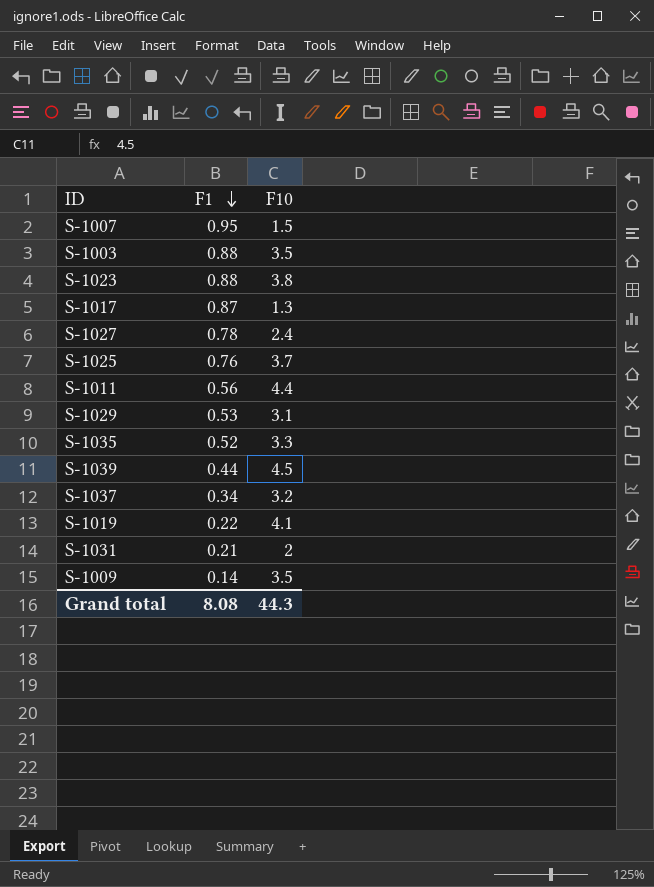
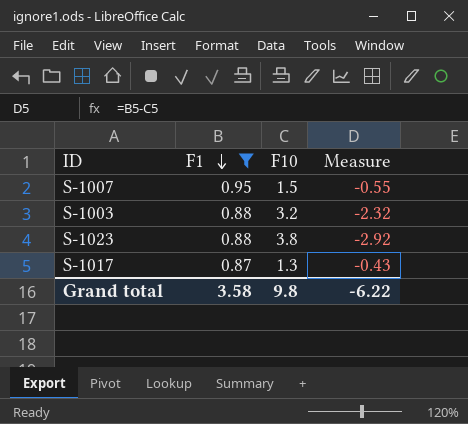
filter: none -> F1 >= 0.87
column Measure | formula: none -> [F1] - [F10]
S-1003 | F10: 3.5 -> 3.2
Grand total | F1: 8.08 -> 3.58
Grand total | F10: 44.3 -> 9.8

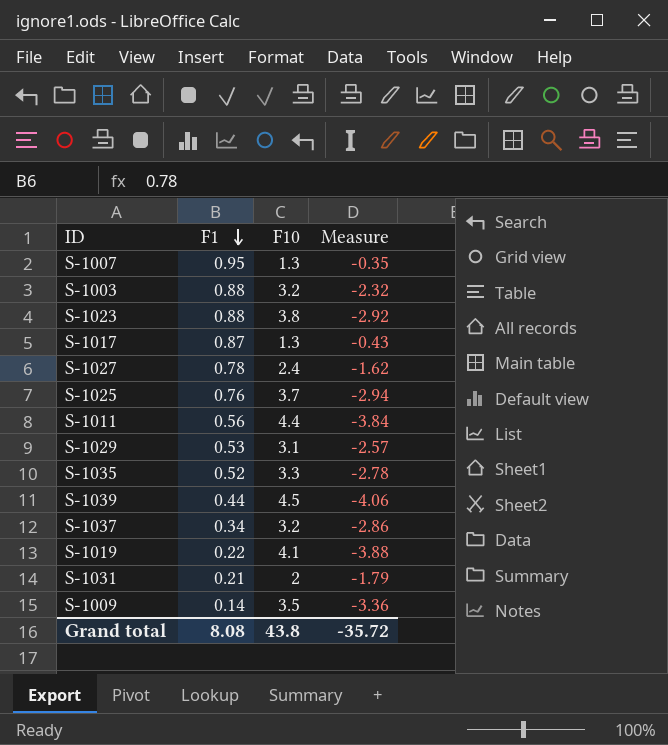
filter: F1 >= 0.87 -> none
S-1007 | F10: 1.5 -> 1.3
S-1007 | Measure: -0.55 -> -0.35
Grand total | F1: 3.58 -> 8.08
Grand total | F10: 9.8 -> 43.8
Grand total | Measure: -6.22 -> -35.72

